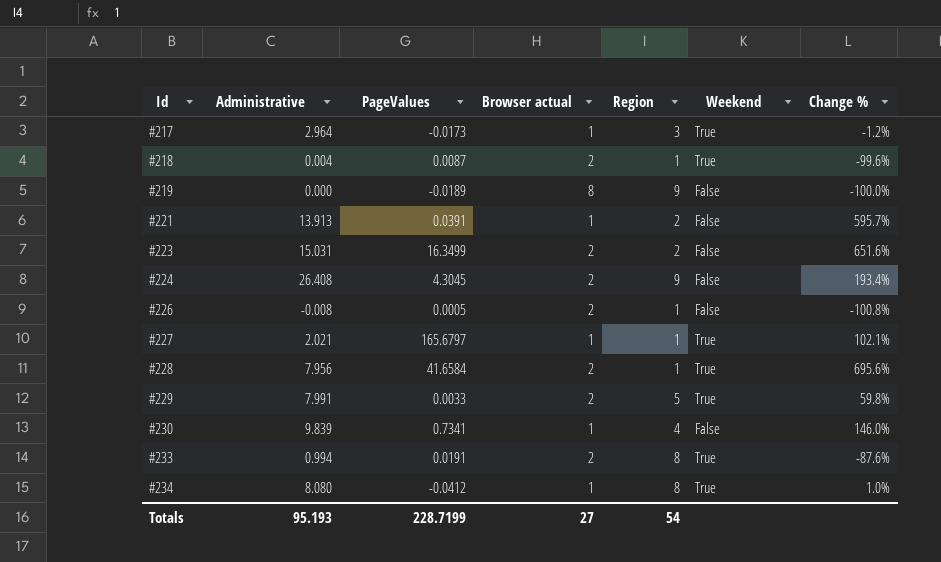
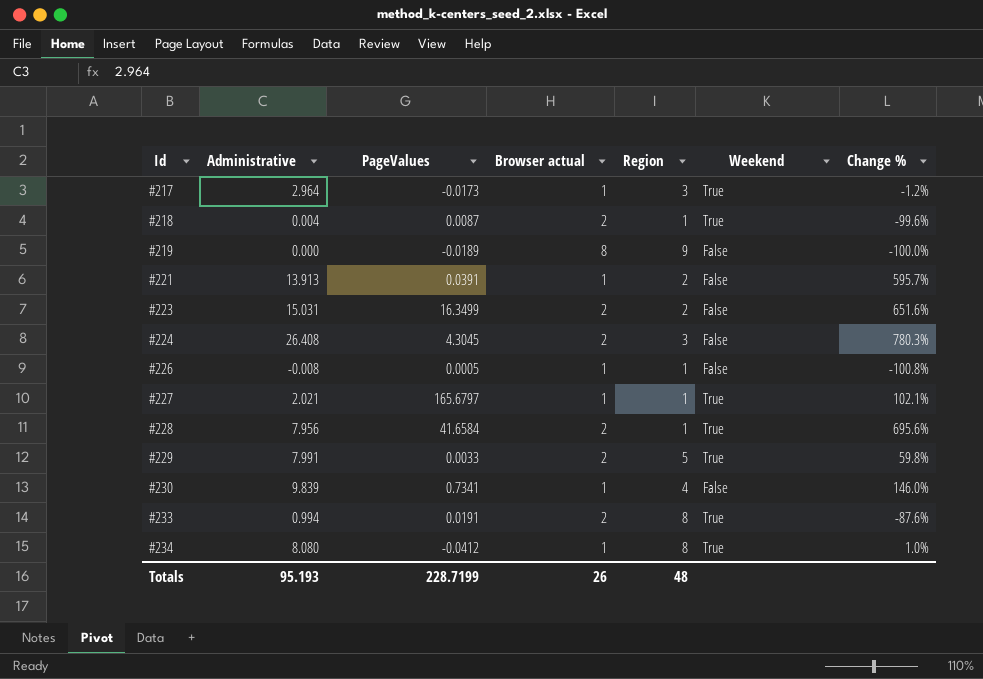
#224 | Region: 9 -> 3
#224 | Change %: 193.4% -> 780.3%
#226 | Browser actual: 2 -> 1
Totals | Browser actual: 27 -> 26
Totals | Region: 54 -> 48

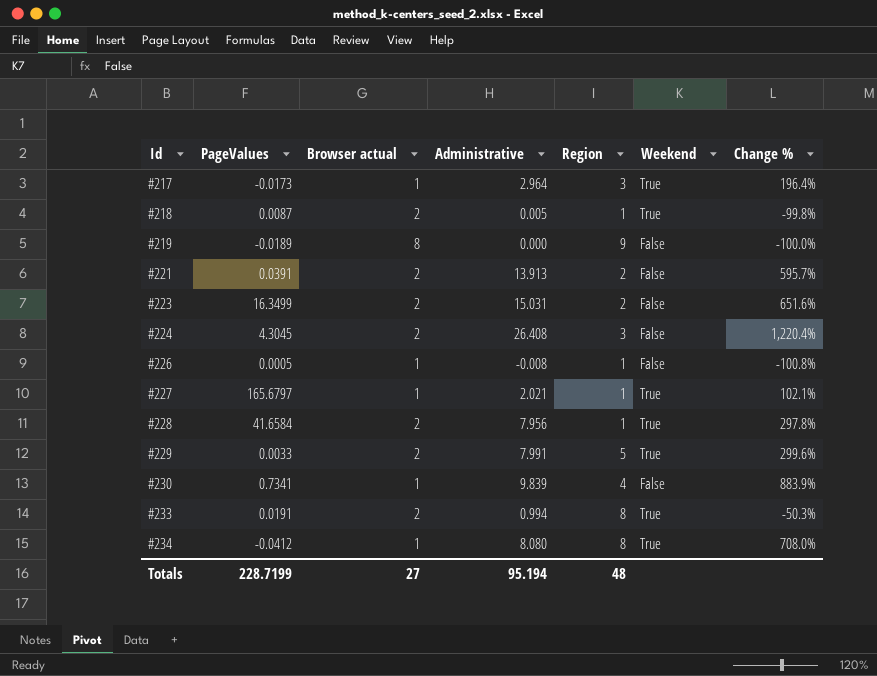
column Administrative | position: 2 -> 4
column Change % | formula: ([Administrative] - [Region]) / [Region] -> ([Administrative] - [Browser actual]) / [Browser actual]
#218 | Administrative: 0.004 -> 0.005
#221 | Browser actual: 1 -> 2
Totals | Browser actual: 26 -> 27
Totals | Administrative: 95.193 -> 95.194

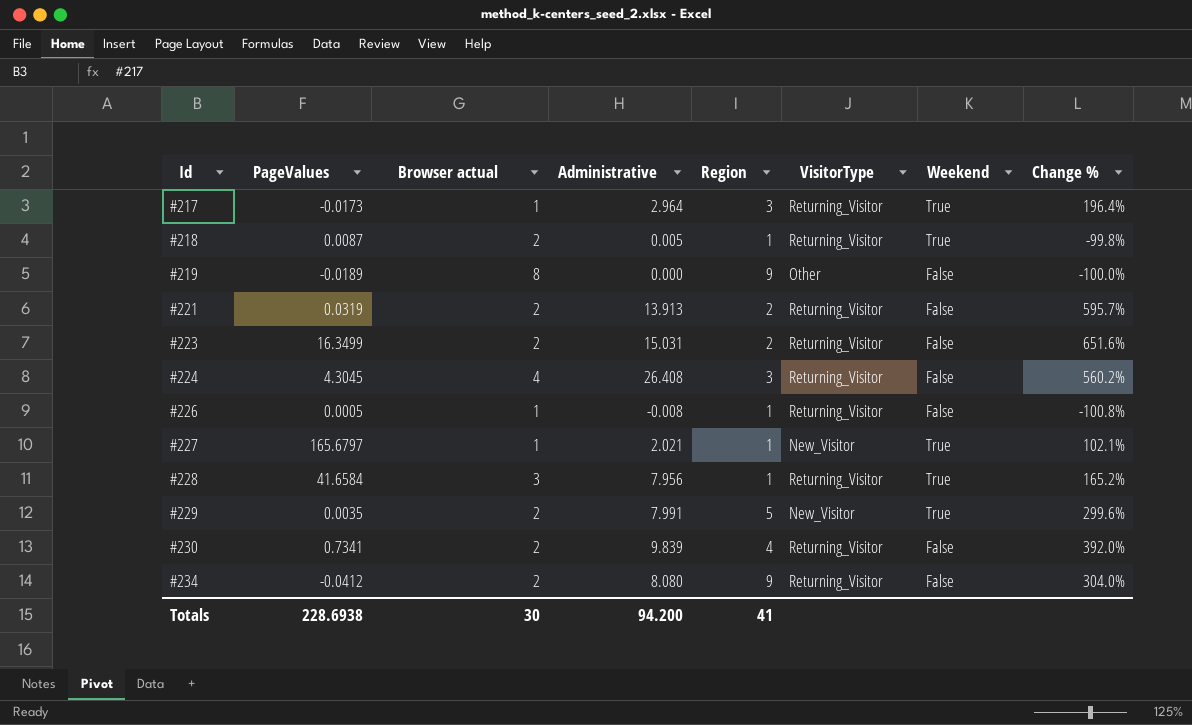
column VisitorType | position: none -> 6
row #233: 0.0191 | 2 | 0.994 | 8 | True | -50.3% -> none
#221 | PageValues: 0.0391 -> 0.0319
#224 | Browser actual: 2 -> 4
#224 | Change %: 1,220.4% -> 560.2%
#228 | Browser actual: 2 -> 3
#228 | Change %: 297.8% -> 165.2%
#229 | PageValues: 0.0033 -> 0.0035
#230 | Browser actual: 1 -> 2
#230 | Change %: 883.9% -> 392.0%
#234 | Browser actual: 1 -> 2
#234 | Region: 8 -> 9
#234 | Weekend: True -> False
#234 | Change %: 708.0% -> 304.0%
Totals | PageValues: 228.7199 -> 228.6938
Totals | Browser actual: 27 -> 30
Totals | Administrative: 95.194 -> 94.200
Totals | Region: 48 -> 41

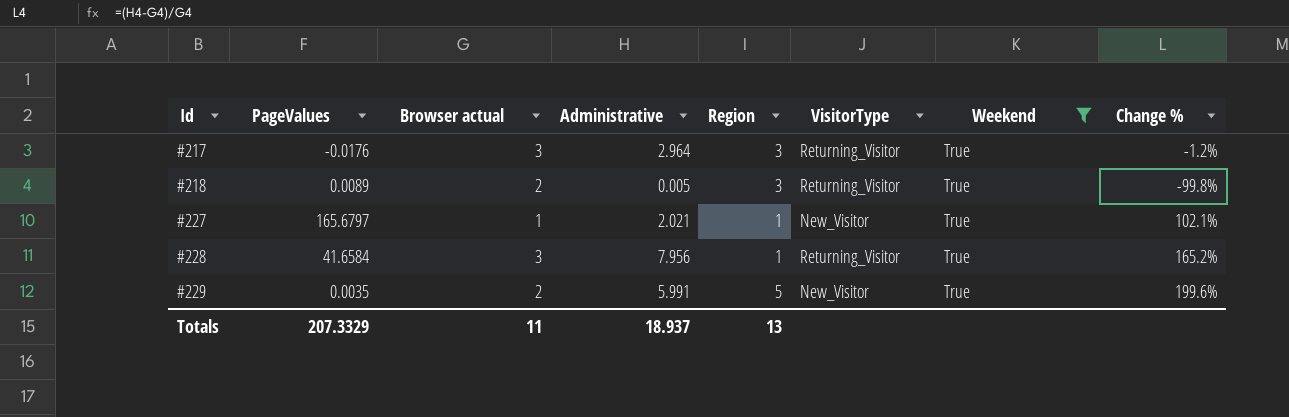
filter: none -> Weekend = True
#217 | PageValues: -0.0173 -> -0.0176
#217 | Browser actual: 1 -> 3
#217 | Change %: 196.4% -> -1.2%
#218 | PageValues: 0.0087 -> 0.0089
#218 | Region: 1 -> 3
#229 | Administrative: 7.991 -> 5.991
#229 | Change %: 299.6% -> 199.6%
Totals | PageValues: 228.6938 -> 207.3329
Totals | Browser actual: 30 -> 11
Totals | Administrative: 94.200 -> 18.937
Totals | Region: 41 -> 13

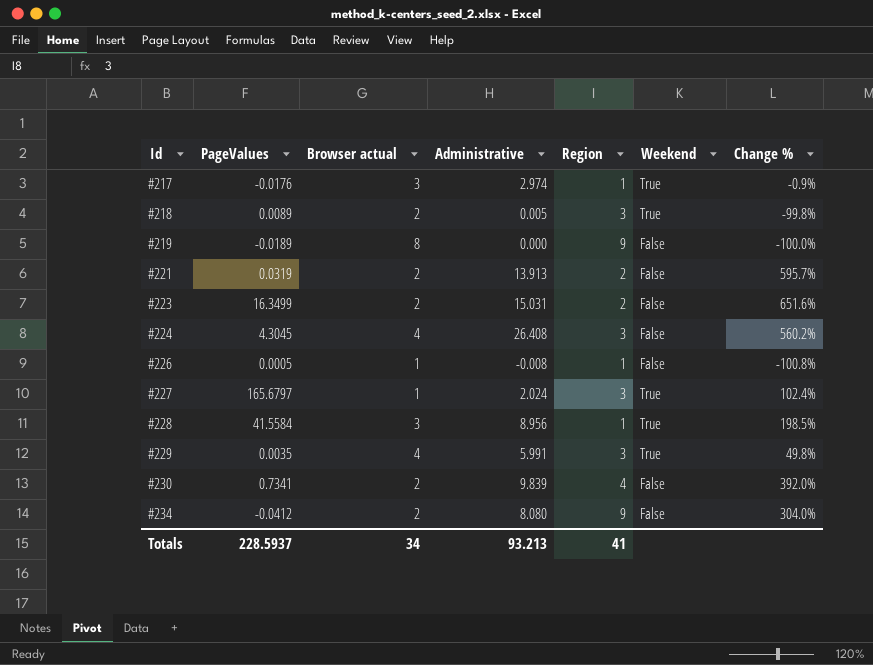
filter: Weekend = True -> none
column VisitorType | position: 6 -> none
#217 | Administrative: 2.964 -> 2.974
#217 | Region: 3 -> 1
#217 | Change %: -1.2% -> -0.9%
#227 | Administrative: 2.021 -> 2.024
#227 | Region: 1 -> 3
#227 | Change %: 102.1% -> 102.4%
#228 | PageValues: 41.6584 -> 41.5584
#228 | Administrative: 7.956 -> 8.956
#228 | Change %: 165.2% -> 198.5%
#229 | Browser actual: 2 -> 4
#229 | Region: 5 -> 3
#229 | Change %: 199.6% -> 49.8%
Totals | PageValues: 207.3329 -> 228.5937
Totals | Browser actual: 11 -> 34
Totals | Administrative: 18.937 -> 93.213
Totals | Region: 13 -> 41

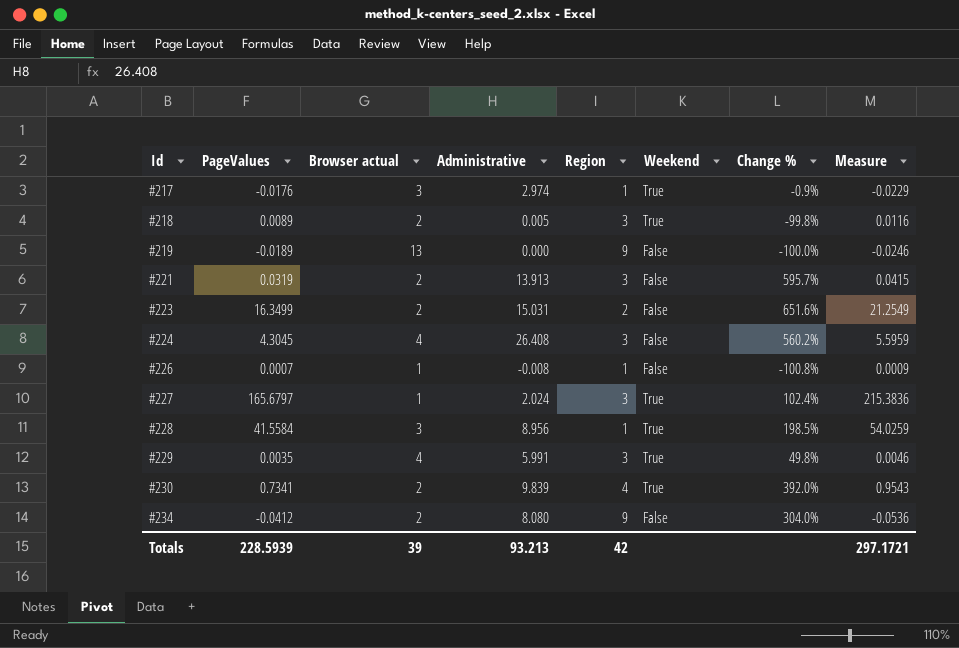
column Measure | formula: none -> [PageValues] * 1.3
#219 | Browser actual: 8 -> 13
#221 | Region: 2 -> 3
#226 | PageValues: 0.0005 -> 0.0007
#230 | Weekend: False -> True
Totals | PageValues: 228.5937 -> 228.5939
Totals | Browser actual: 34 -> 39
Totals | Region: 41 -> 42

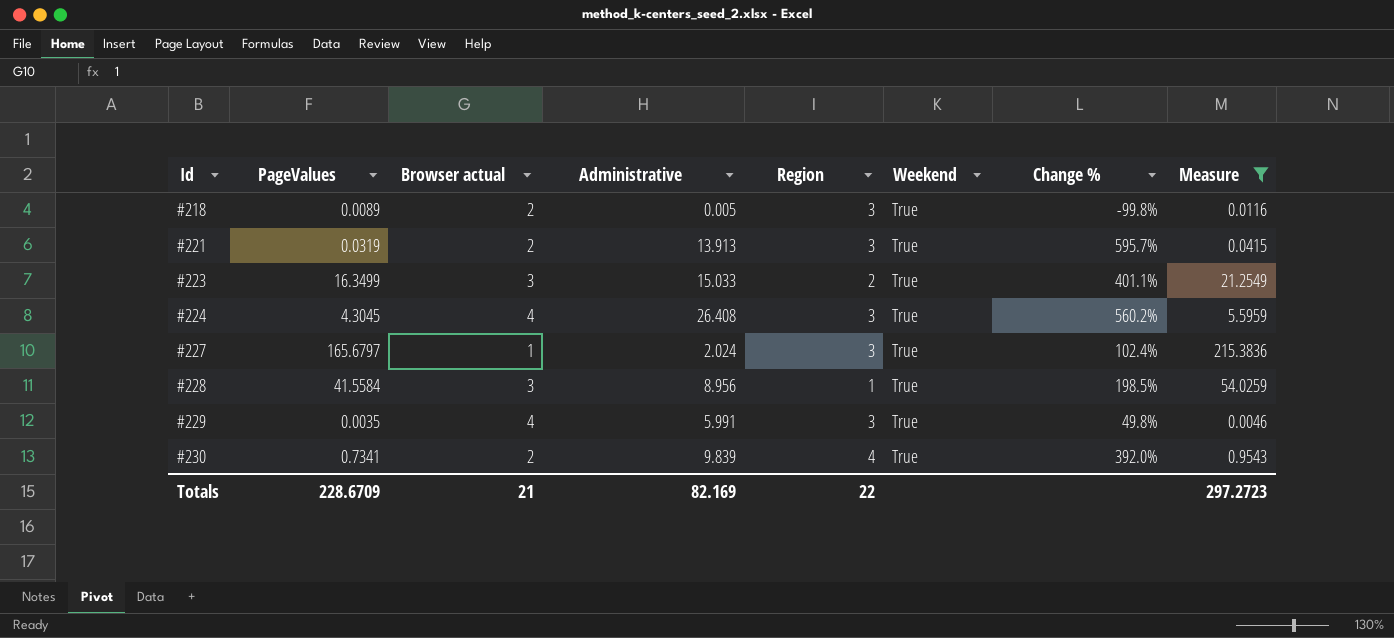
filter: none -> Measure >= 0.0046
#221 | Weekend: False -> True
#223 | Browser actual: 2 -> 3
#223 | Administrative: 15.031 -> 15.033
#223 | Weekend: False -> True
#223 | Change %: 651.6% -> 401.1%
#224 | Weekend: False -> True
Totals | PageValues: 228.5939 -> 228.6709
Totals | Browser actual: 39 -> 21
Totals | Administrative: 93.213 -> 82.169
Totals | Region: 42 -> 22
Totals | Measure: 297.1721 -> 297.2723

